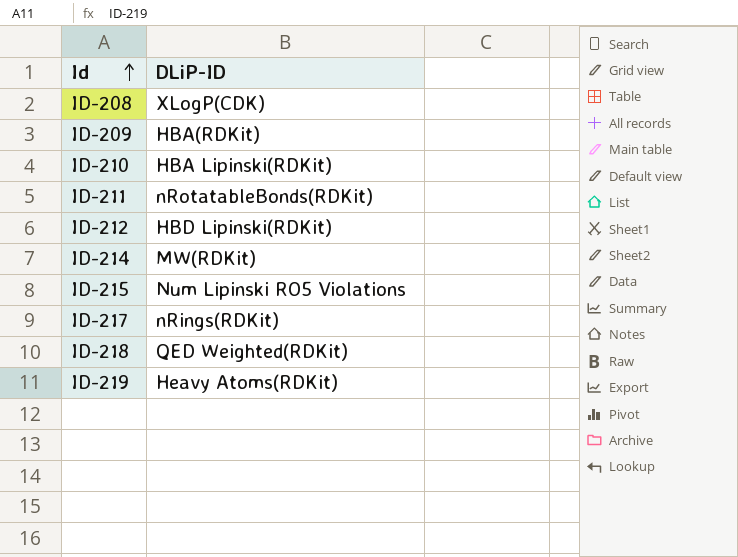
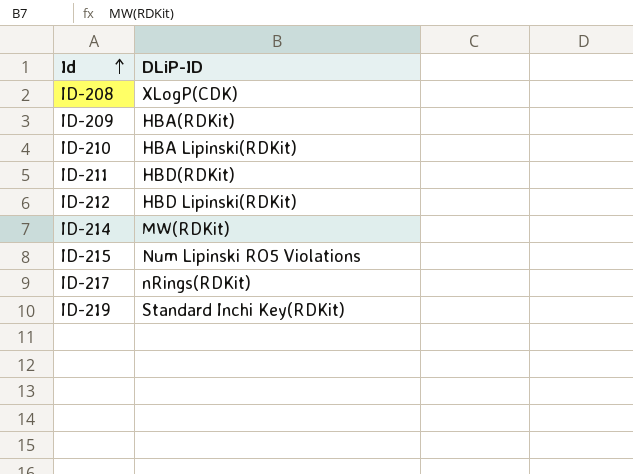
row ID-218: QED Weighted(RDKit) -> none
ID-211 | DLiP-ID: nRotatableBonds(RDKit) -> HBD(RDKit)
ID-219 | DLiP-ID: Heavy Atoms(RDKit) -> Standard Inchi Key(RDKit)

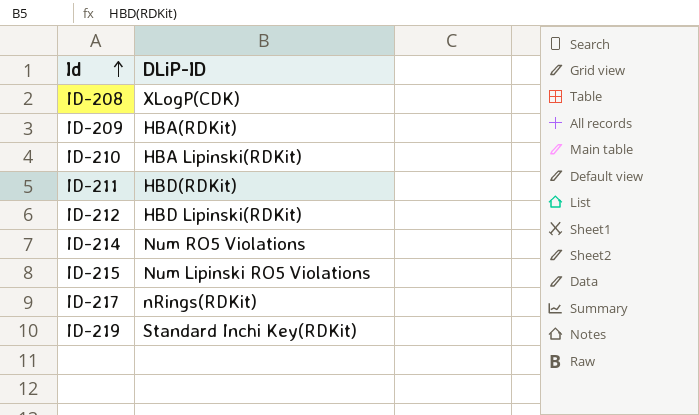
ID-214 | DLiP-ID: MW(RDKit) -> Num RO5 Violations

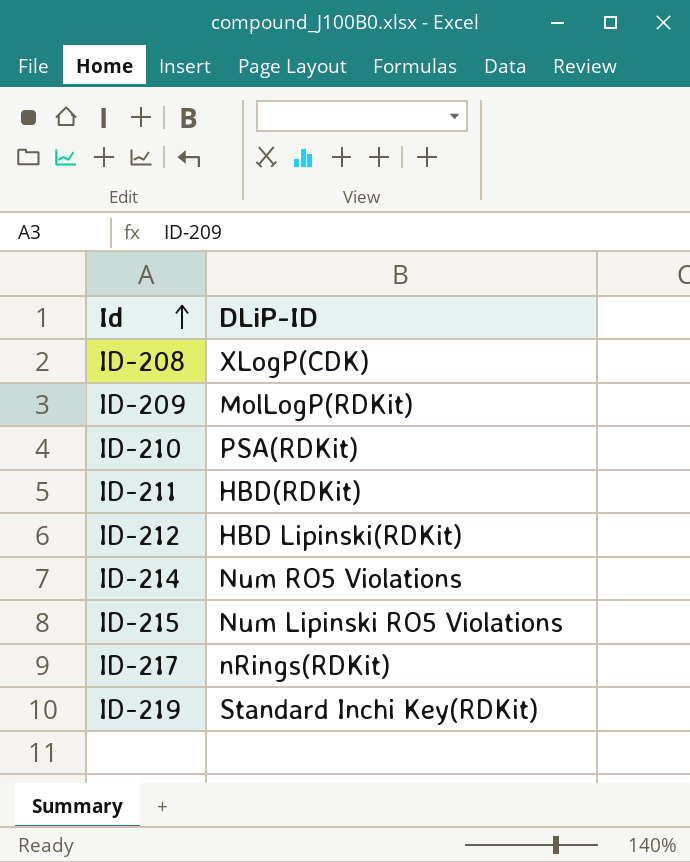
ID-209 | DLiP-ID: HBA(RDKit) -> MolLogP(RDKit)
ID-210 | DLiP-ID: HBA Lipinski(RDKit) -> PSA(RDKit)

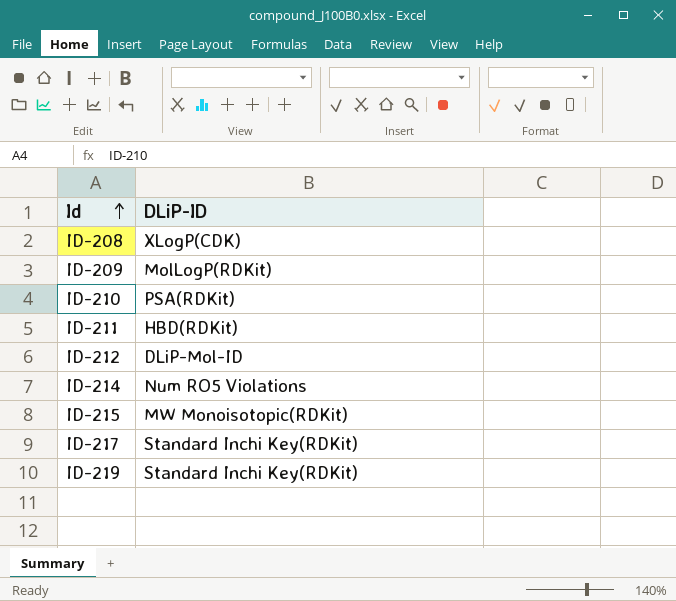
ID-212 | DLiP-ID: HBD Lipinski(RDKit) -> DLiP-Mol-ID
ID-215 | DLiP-ID: Num Lipinski RO5 Violations -> MW Monoisotopic(RDKit)
ID-217 | DLiP-ID: nRings(RDKit) -> Standard Inchi Key(RDKit)

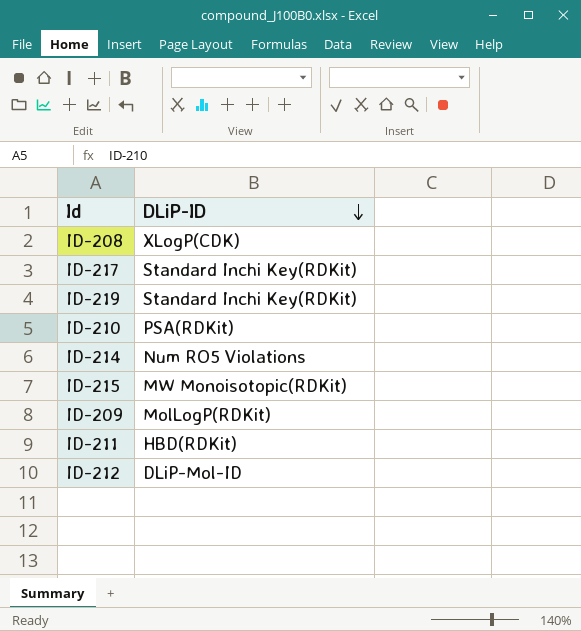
row order: Id ascending -> DLiP-ID descending

